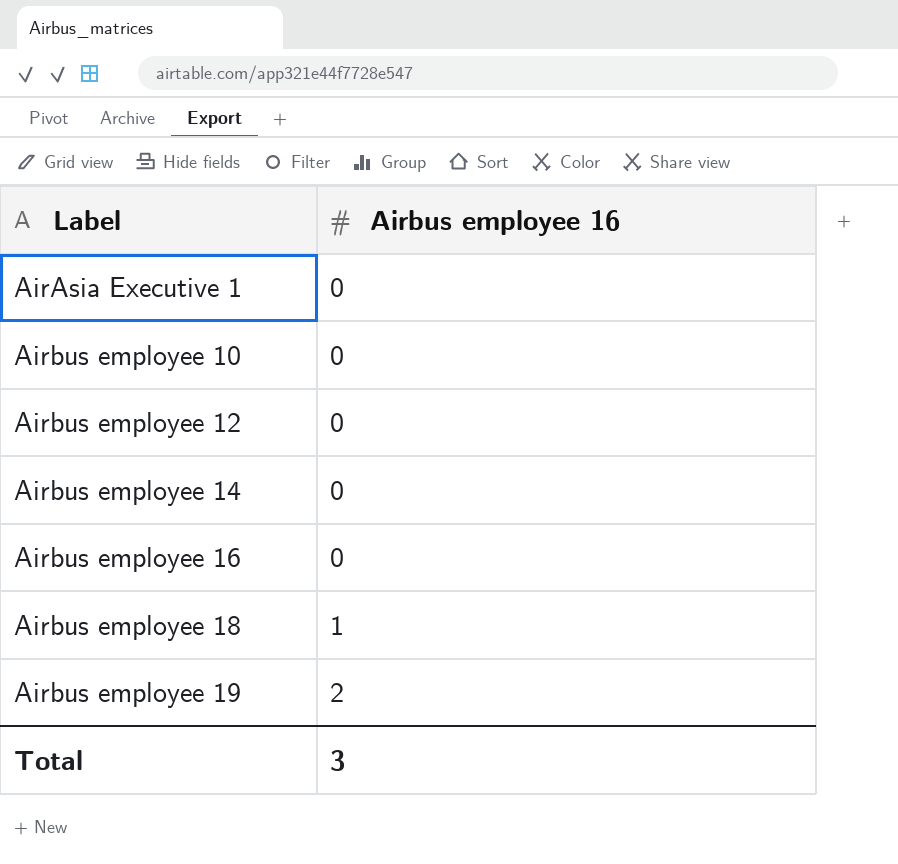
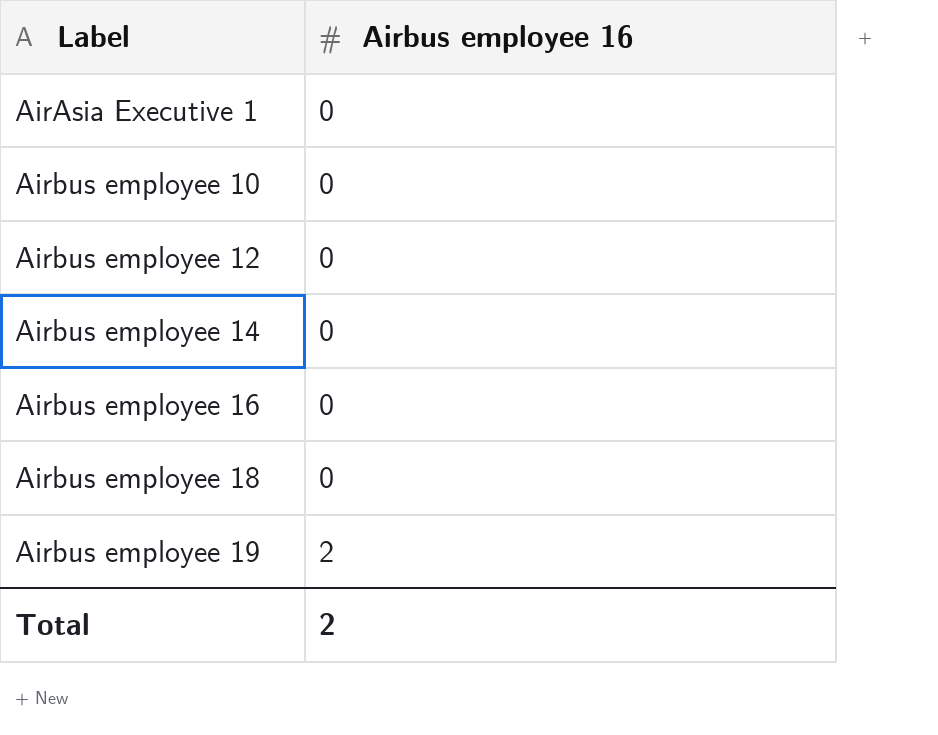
Airbus employee 18 | Airbus employee 16: 1 -> 0
Total | Airbus employee 16: 3 -> 2

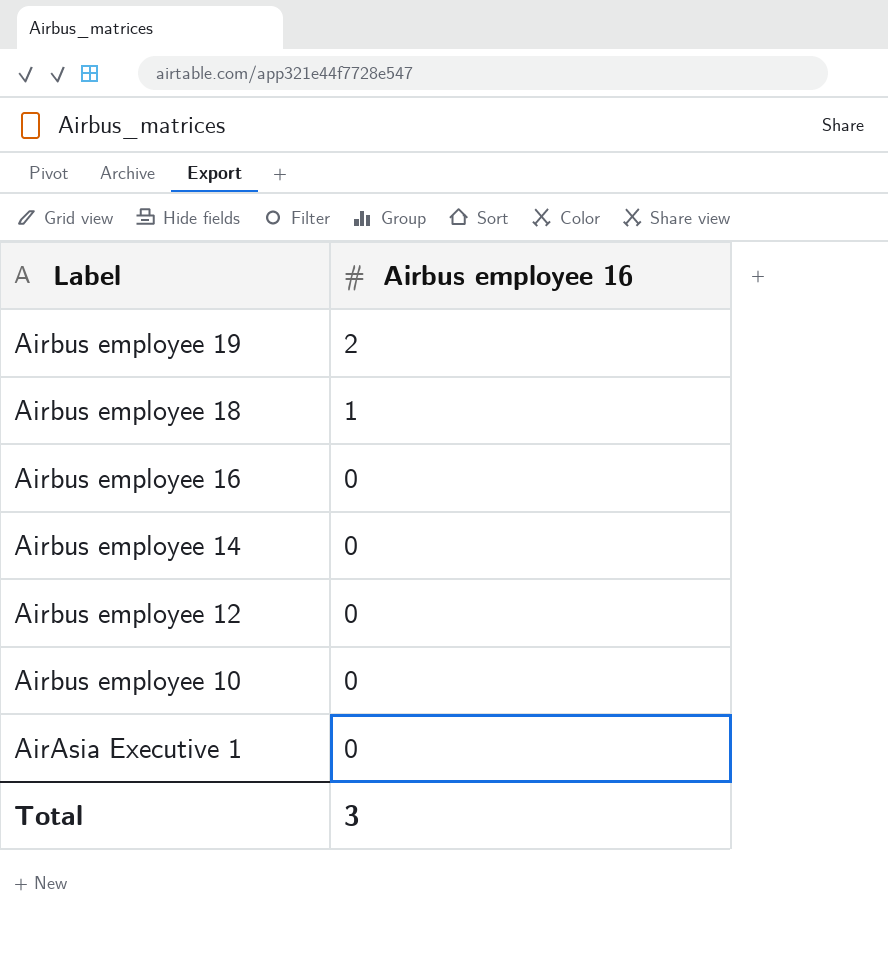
row order: Label ascending -> Label descending
Airbus employee 18 | Airbus employee 16: 0 -> 1
Total | Airbus employee 16: 2 -> 3

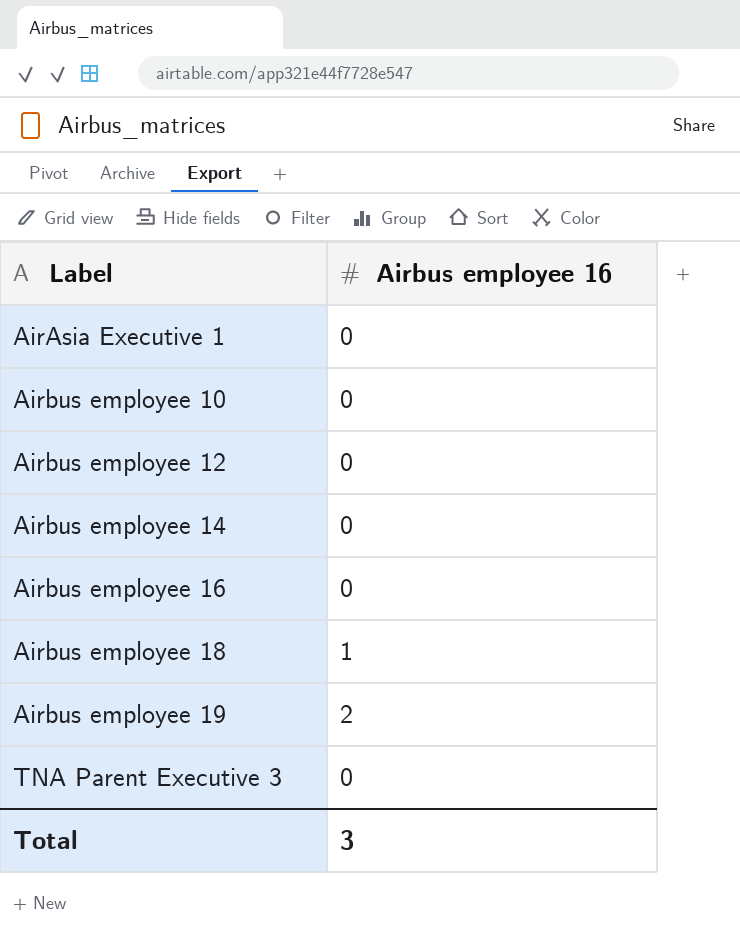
row order: Label descending -> Label ascending
row TNA Parent Executive 3: none -> 0

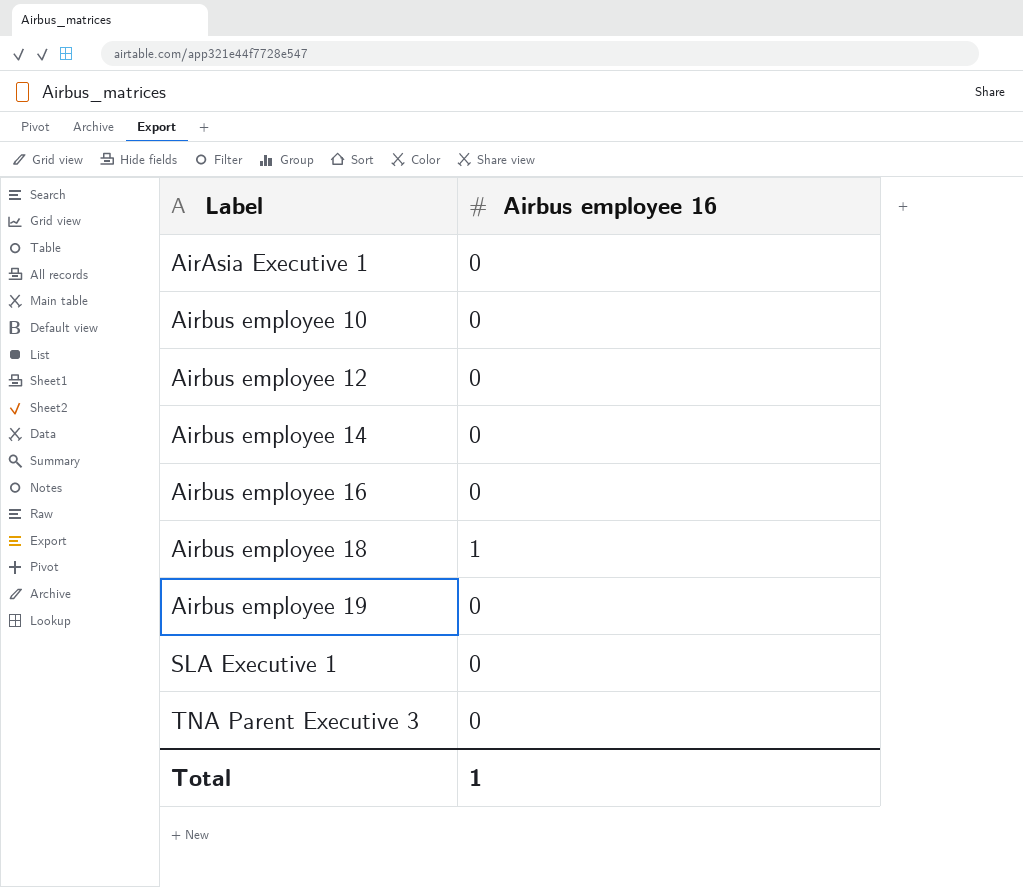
Airbus employee 19 | Airbus employee 16: 2 -> 0
row SLA Executive 1: none -> 0
Total | Airbus employee 16: 3 -> 1

